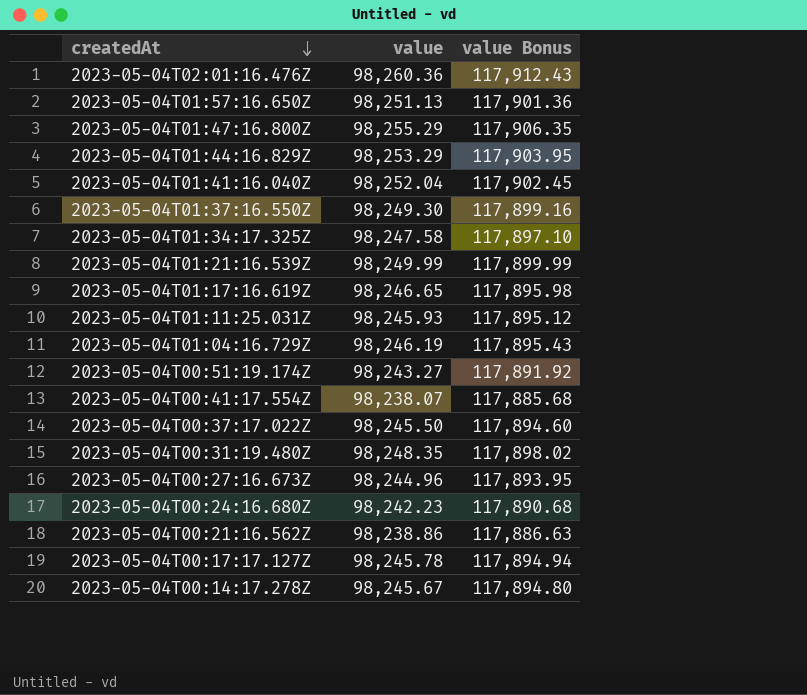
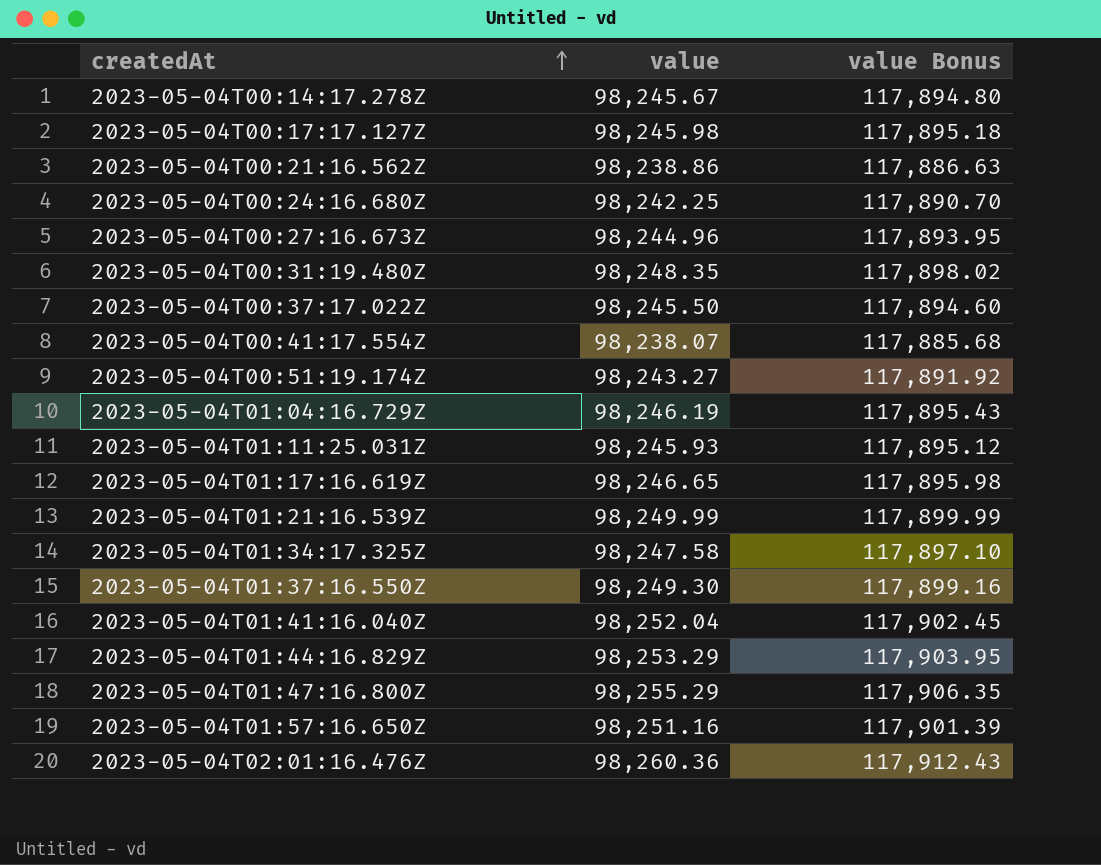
row order: createdAt descending -> createdAt ascending
2023-05-04T00:17:17.127Z | value: 98,245.78 -> 98,245.98
2023-05-04T00:17:17.127Z | value Bonus: 117,894.94 -> 117,895.18
2023-05-04T00:24:16.680Z | value: 98,242.23 -> 98,242.25
2023-05-04T00:24:16.680Z | value Bonus: 117,890.68 -> 117,890.70
2023-05-04T01:57:16.650Z | value: 98,251.13 -> 98,251.16
2023-05-04T01:57:16.650Z | value Bonus: 117,901.36 -> 117,901.39

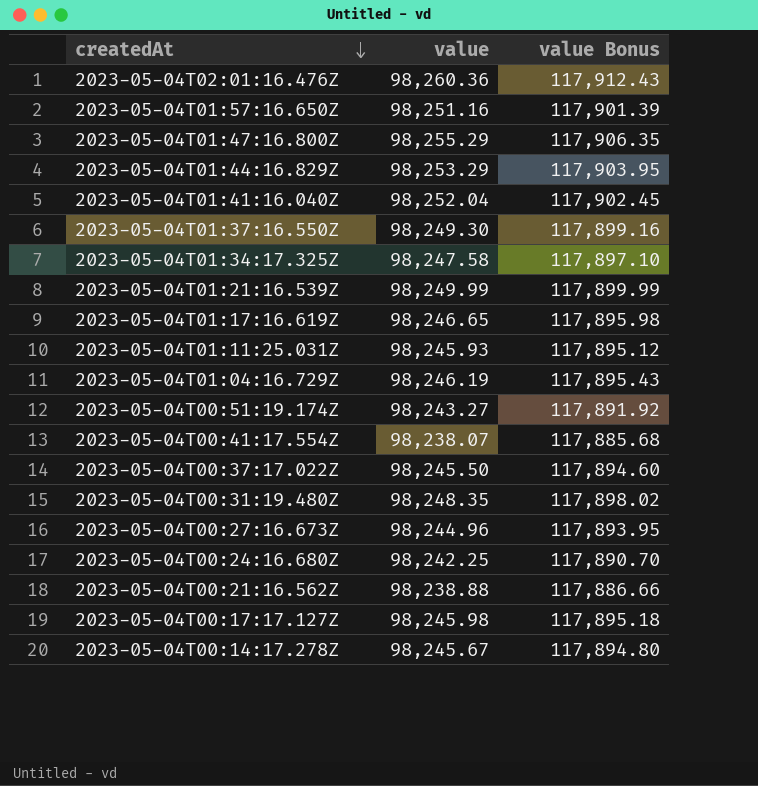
row order: createdAt ascending -> createdAt descending
2023-05-04T00:21:16.562Z | value: 98,238.86 -> 98,238.88
2023-05-04T00:21:16.562Z | value Bonus: 117,886.63 -> 117,886.66

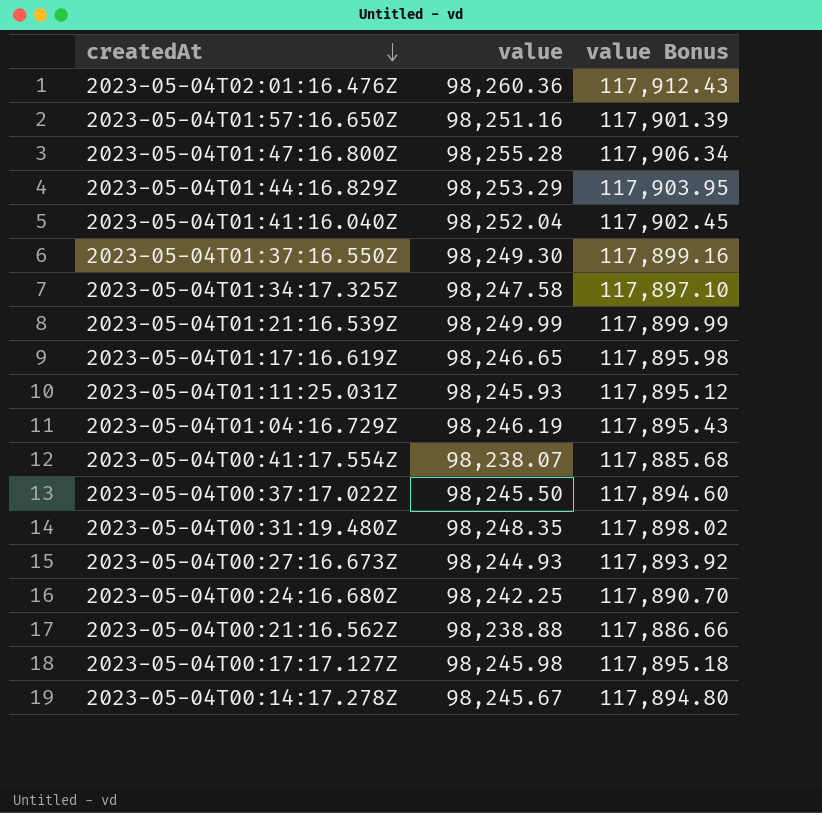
row 2023-05-04T00:51:19.174Z: 98,243.27 | 117,891.92 -> none
2023-05-04T01:47:16.800Z | value: 98,255.29 -> 98,255.28
2023-05-04T01:47:16.800Z | value Bonus: 117,906.35 -> 117,906.34
2023-05-04T00:27:16.673Z | value: 98,244.96 -> 98,244.93
2023-05-04T00:27:16.673Z | value Bonus: 117,893.95 -> 117,893.92

